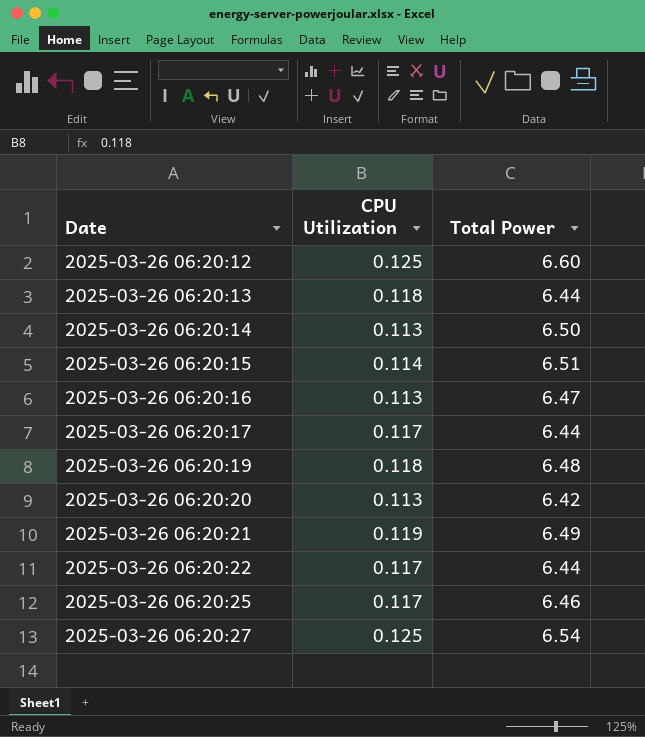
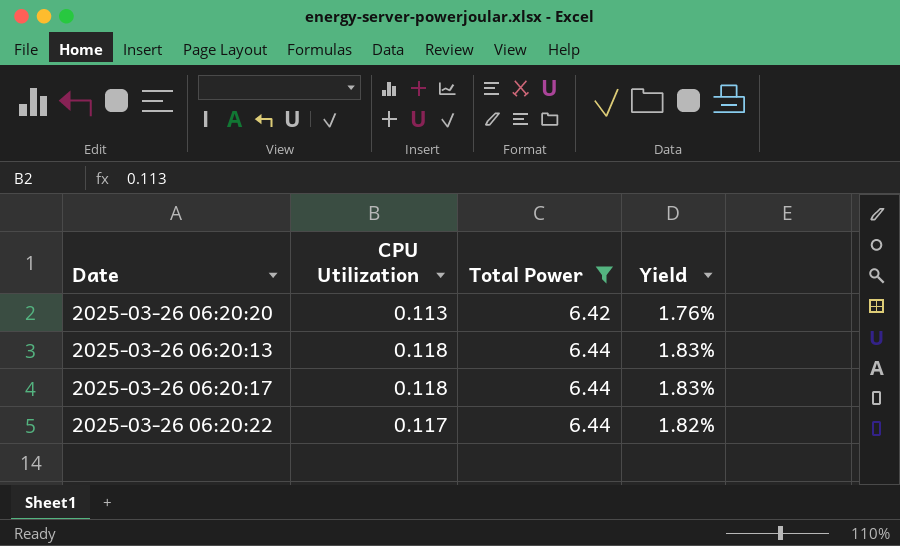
filter: none -> Total Power <= 6.44
row order: Date ascending -> Total Power ascending
column Yield | formula: none -> [CPU Utilization] / [Total Power]
2025-03-26 06:20:17 | CPU Utilization: 0.117 -> 0.118

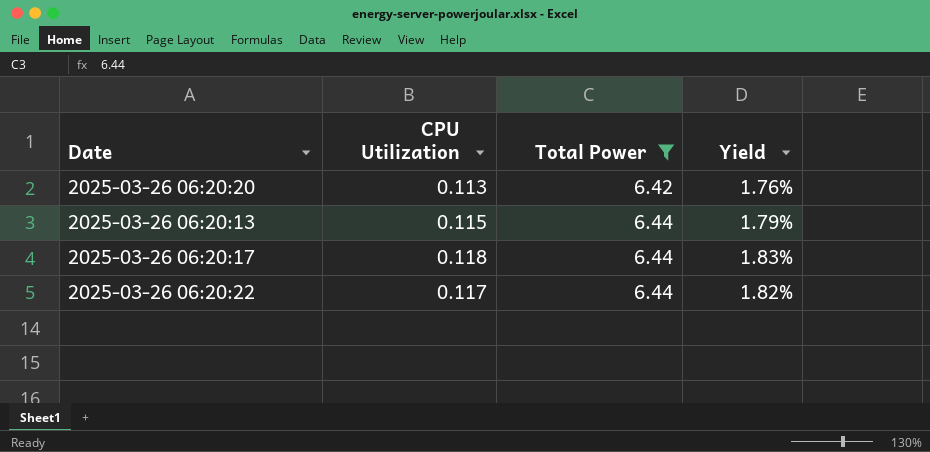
2025-03-26 06:20:13 | CPU Utilization: 0.118 -> 0.115
2025-03-26 06:20:13 | Yield: 1.83% -> 1.79%

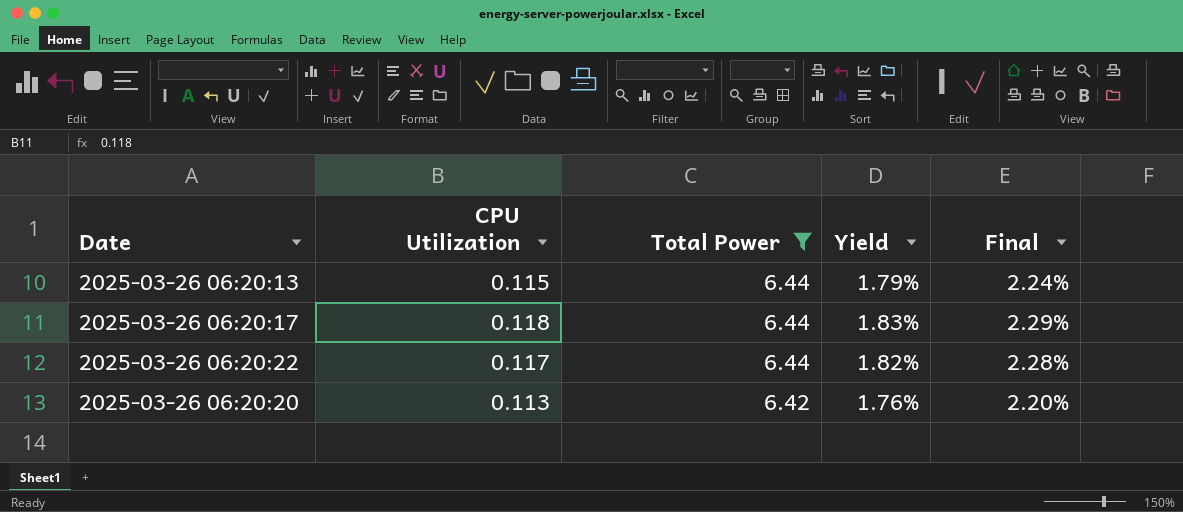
row order: Total Power ascending -> Total Power descending
column Final | formula: none -> [Yield] * 1.25

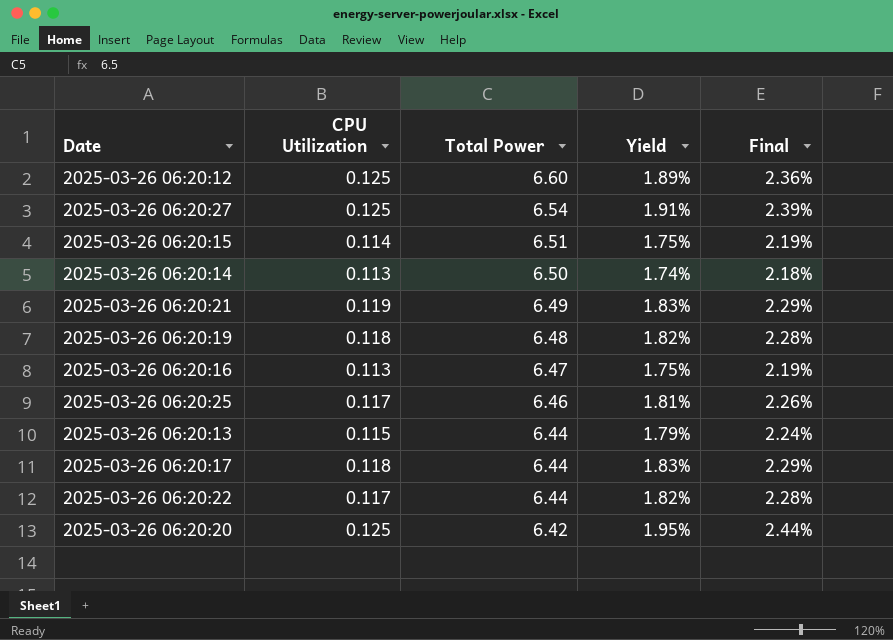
filter: Total Power <= 6.44 -> none
2025-03-26 06:20:20 | CPU Utilization: 0.113 -> 0.125
2025-03-26 06:20:20 | Yield: 1.76% -> 1.95%
2025-03-26 06:20:20 | Final: 2.20% -> 2.44%

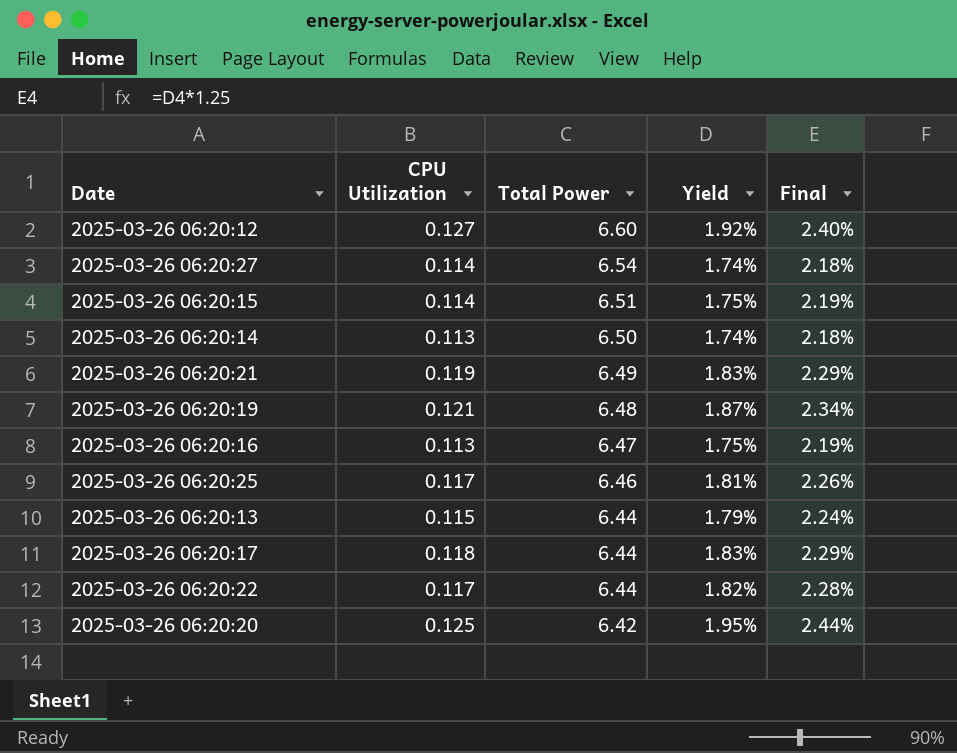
2025-03-26 06:20:12 | CPU Utilization: 0.125 -> 0.127
2025-03-26 06:20:12 | Yield: 1.89% -> 1.92%
2025-03-26 06:20:12 | Final: 2.36% -> 2.40%
2025-03-26 06:20:27 | CPU Utilization: 0.125 -> 0.114
2025-03-26 06:20:27 | Yield: 1.91% -> 1.74%
2025-03-26 06:20:27 | Final: 2.39% -> 2.18%
2025-03-26 06:20:19 | CPU Utilization: 0.118 -> 0.121
2025-03-26 06:20:19 | Yield: 1.82% -> 1.87%
2025-03-26 06:20:19 | Final: 2.28% -> 2.34%

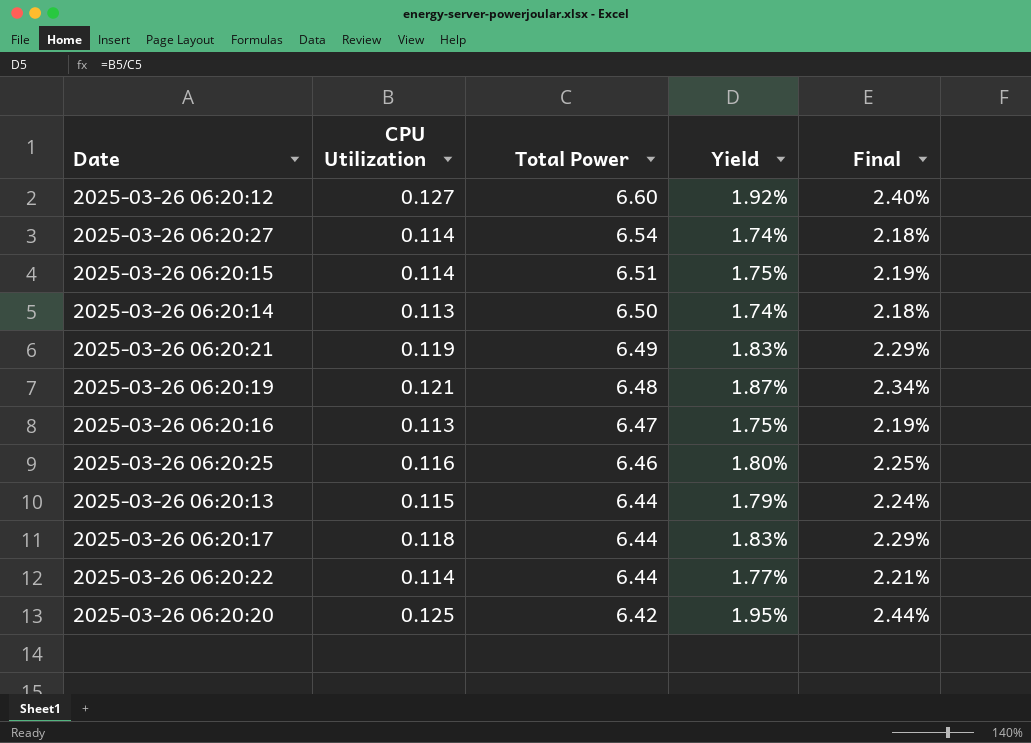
2025-03-26 06:20:25 | CPU Utilization: 0.117 -> 0.116
2025-03-26 06:20:25 | Yield: 1.81% -> 1.80%
2025-03-26 06:20:25 | Final: 2.26% -> 2.25%
2025-03-26 06:20:22 | CPU Utilization: 0.117 -> 0.114
2025-03-26 06:20:22 | Yield: 1.82% -> 1.77%
2025-03-26 06:20:22 | Final: 2.28% -> 2.21%

